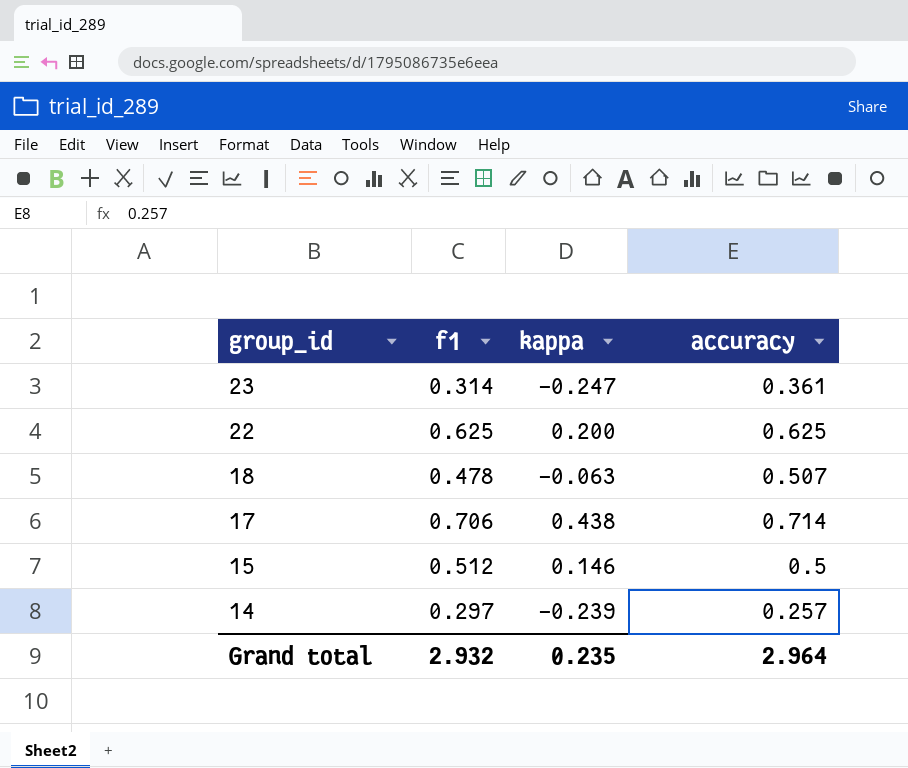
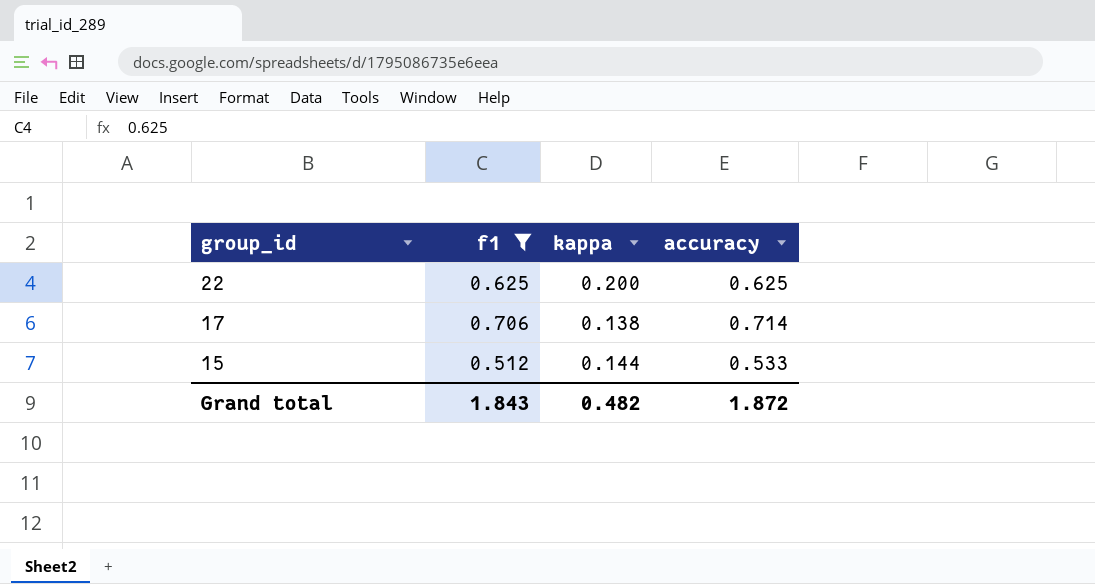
filter: none -> f1 >= 0.512
17 | kappa: 0.438 -> 0.138
15 | kappa: 0.146 -> 0.144
15 | accuracy: 0.5 -> 0.533
Grand total | f1: 2.932 -> 1.843
Grand total | kappa: 0.235 -> 0.482
Grand total | accuracy: 2.964 -> 1.872

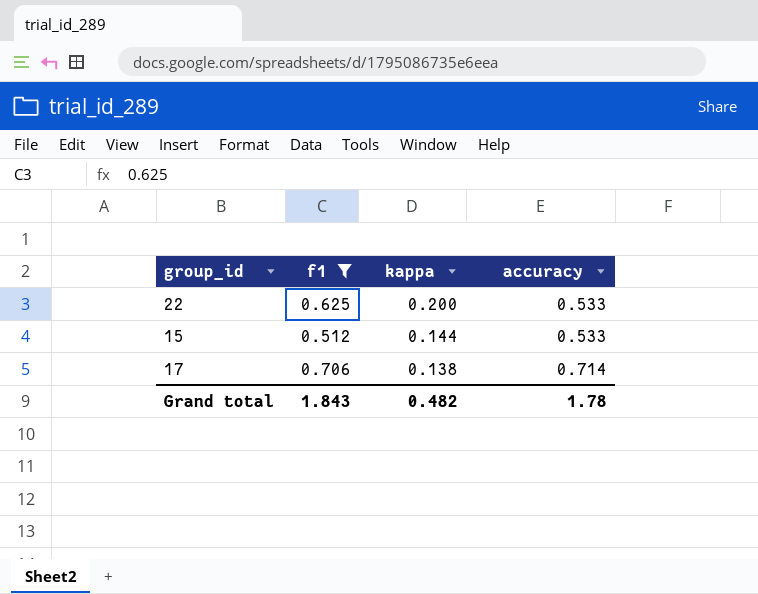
row order: group_id descending -> kappa descending
22 | accuracy: 0.625 -> 0.533
Grand total | accuracy: 1.872 -> 1.78

